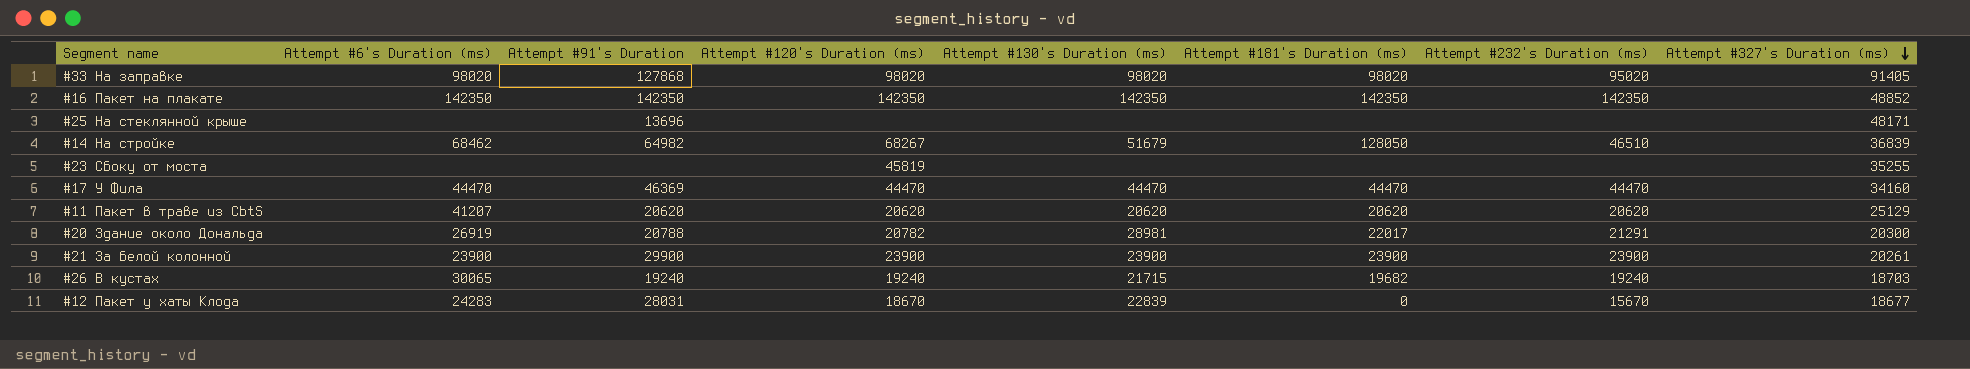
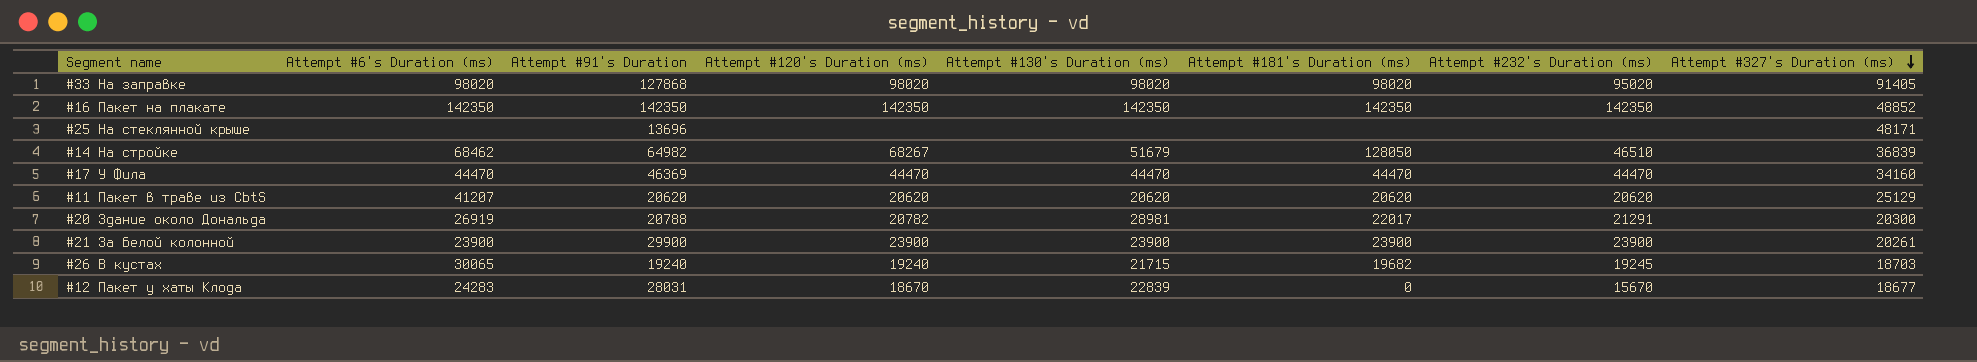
row #23 Сбоку от моста: none | none | 45819 | none | none | none | 35255 -> none
#26 В кустах | Attempt #232's Duration (ms): 19240 -> 19245

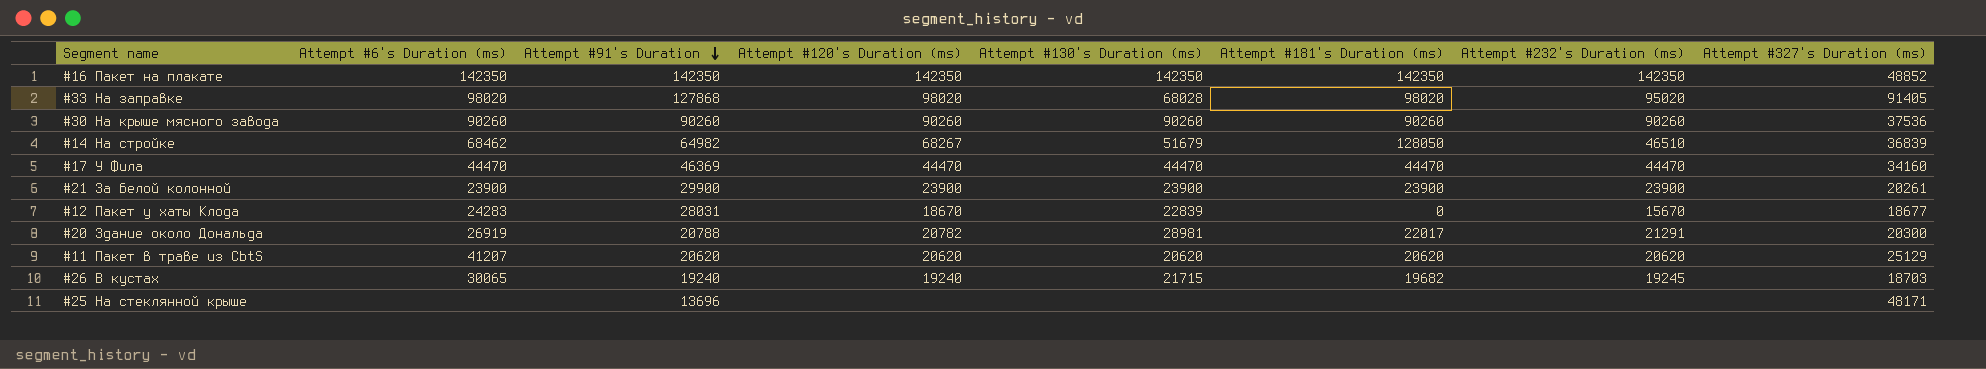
row order: Attempt #327's Duration (ms) descending -> Attempt #91's Duration descending
#33 На заправке | Attempt #130's Duration (ms): 98020 -> 68028
row #30 На крыше мясного завода: none -> 90260 | 90260 | 90260 | 90260 | 90260 | 90260 | 37536

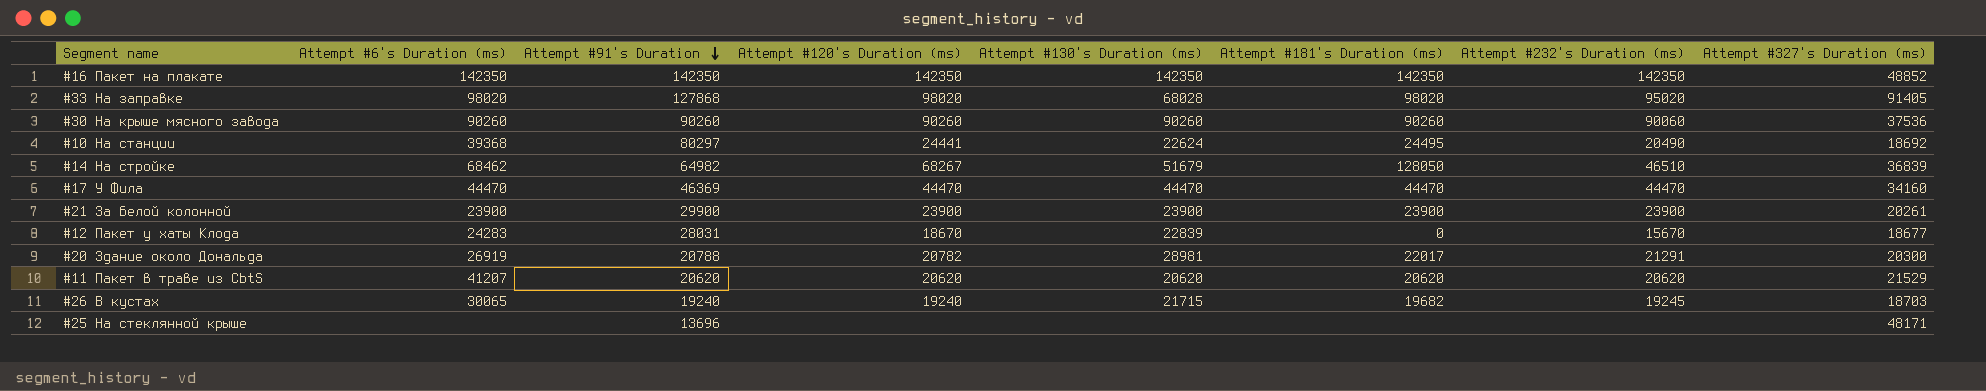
#30 На крыше мясного завода | Attempt #232's Duration (ms): 90260 -> 90060
row #10 На станции: none -> 39368 | 80297 | 24441 | 22624 | 24495 | 20490 | 18692
#11 Пакет в траве из CbtS | Attempt #327's Duration (ms): 25129 -> 21529

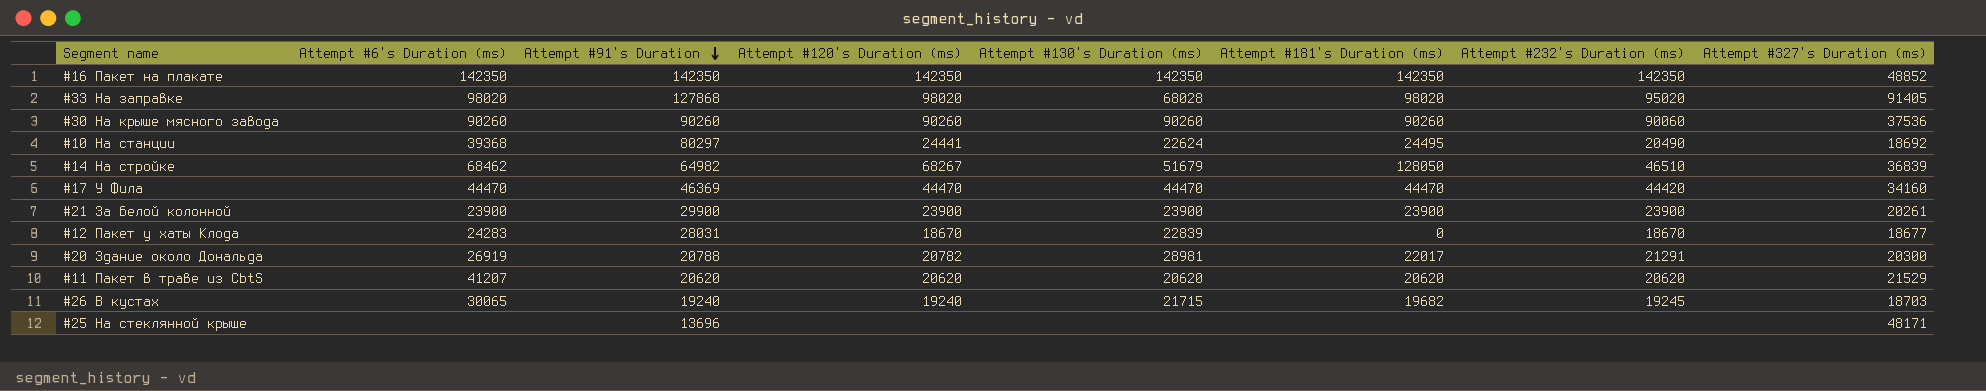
#17 У Фила | Attempt #232's Duration (ms): 44470 -> 44420
#12 Пакет у хаты Клода | Attempt #232's Duration (ms): 15670 -> 18670

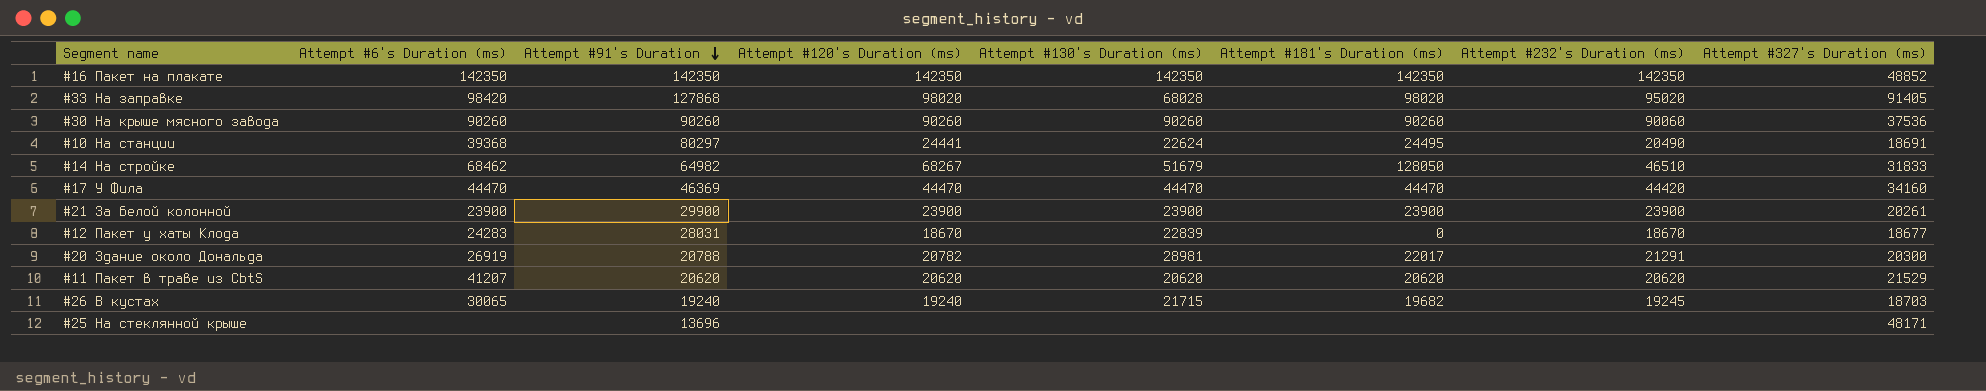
#33 На заправке | Attempt #6's Duration (ms): 98020 -> 98420
#10 На станции | Attempt #327's Duration (ms): 18692 -> 18691
#14 На стройке | Attempt #327's Duration (ms): 36839 -> 31833

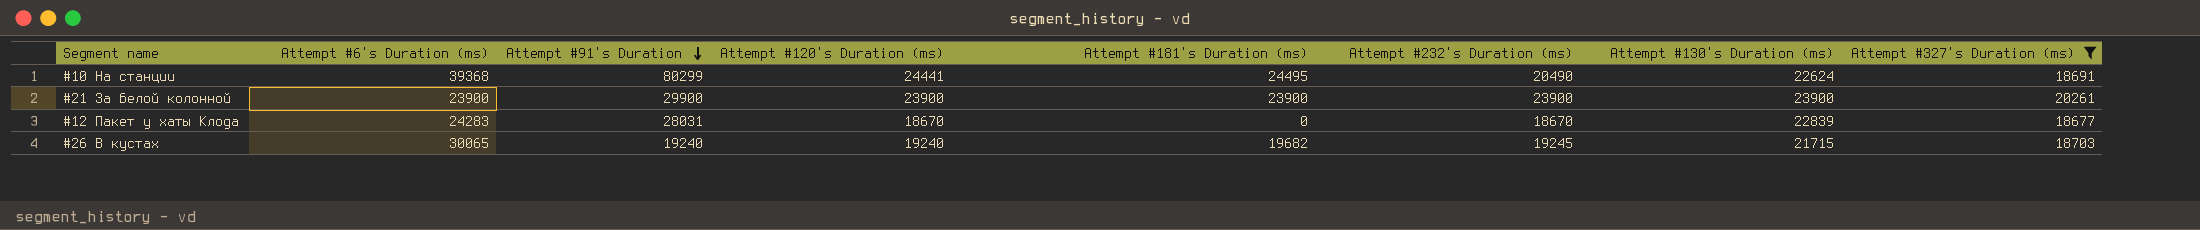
filter: none -> Attempt #327's Duration (ms) <= 20261
column Attempt #130's Duration (ms) | position: 5 -> 7
#10 На станции | Attempt #91's Duration: 80297 -> 80299

